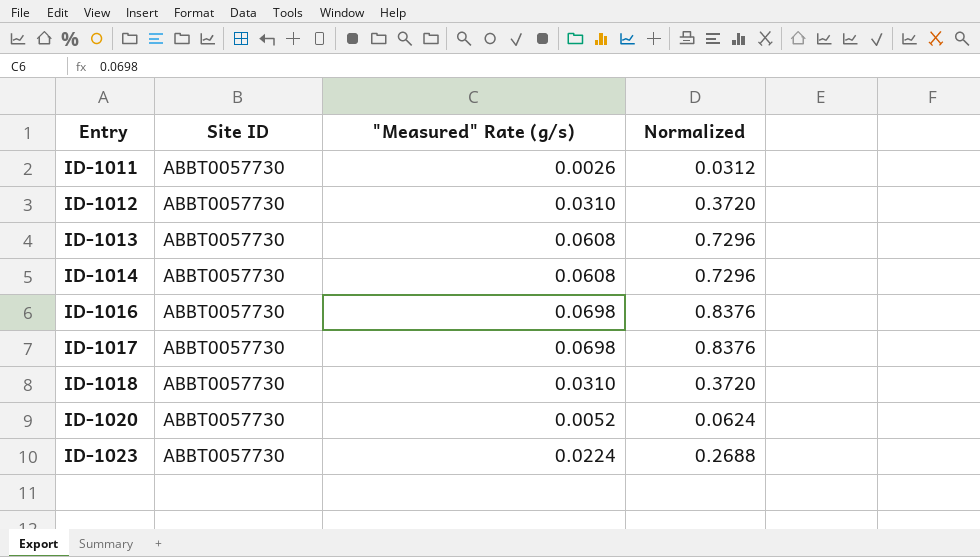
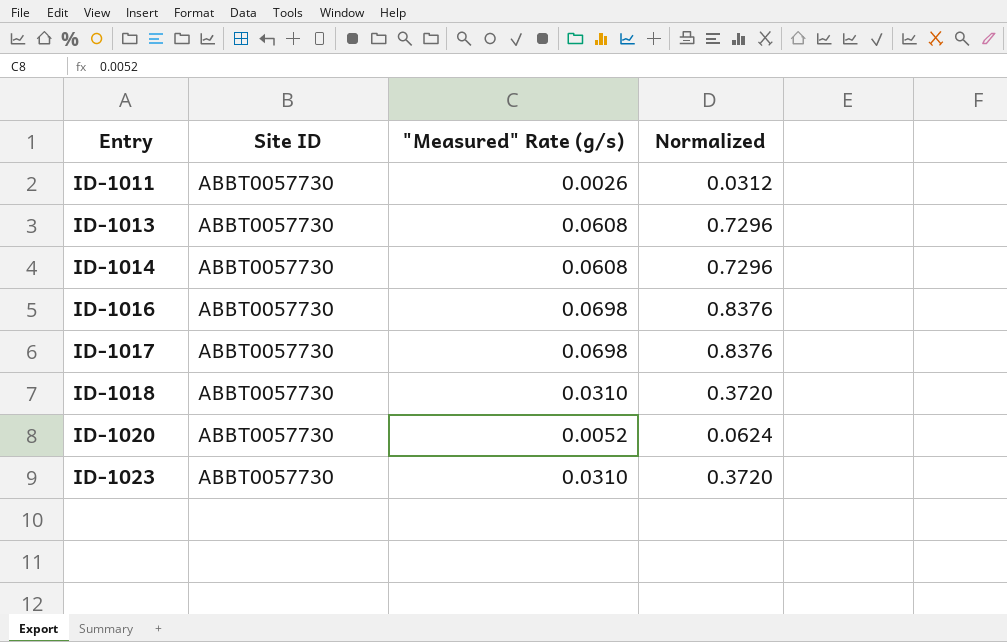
row ID-1012: ABBT0057730 | 0.0310 | 0.3720 -> none
ID-1023 | "Measured" Rate (g/s): 0.0224 -> 0.0310
ID-1023 | Normalized: 0.2688 -> 0.3720

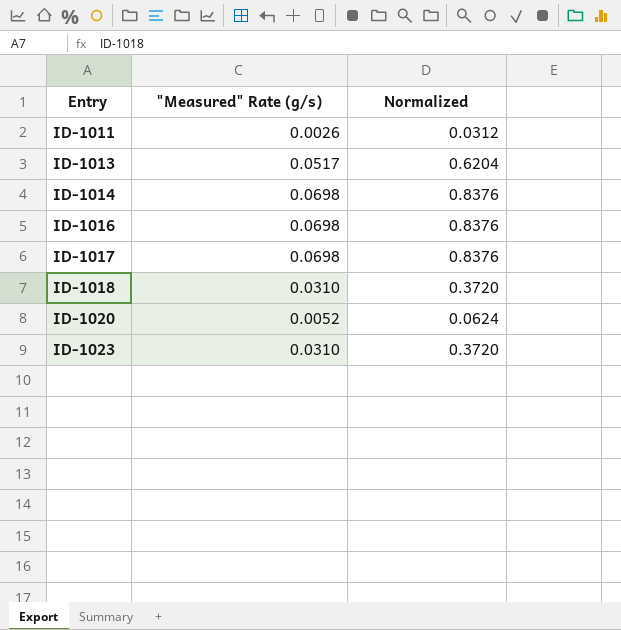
column Site ID | position: 2 -> none
ID-1013 | "Measured" Rate (g/s): 0.0608 -> 0.0517
ID-1013 | Normalized: 0.7296 -> 0.6204
ID-1014 | "Measured" Rate (g/s): 0.0608 -> 0.0698
ID-1014 | Normalized: 0.7296 -> 0.8376

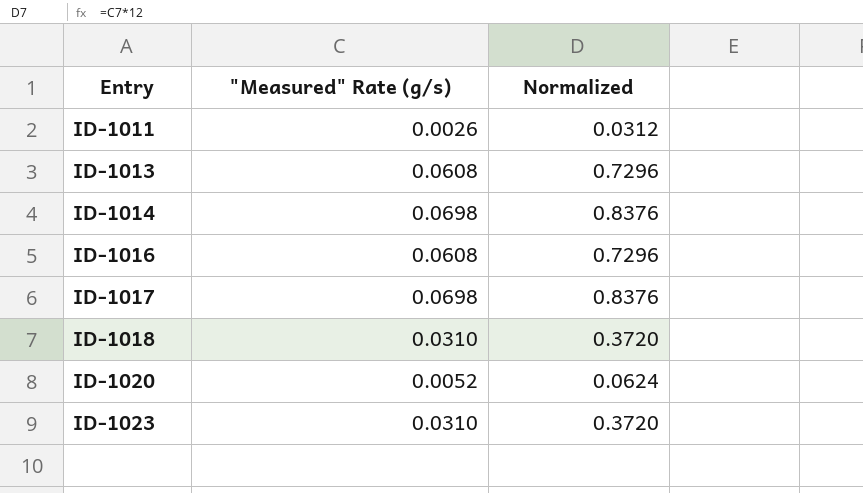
ID-1013 | "Measured" Rate (g/s): 0.0517 -> 0.0608
ID-1013 | Normalized: 0.6204 -> 0.7296
ID-1016 | "Measured" Rate (g/s): 0.0698 -> 0.0608
ID-1016 | Normalized: 0.8376 -> 0.7296

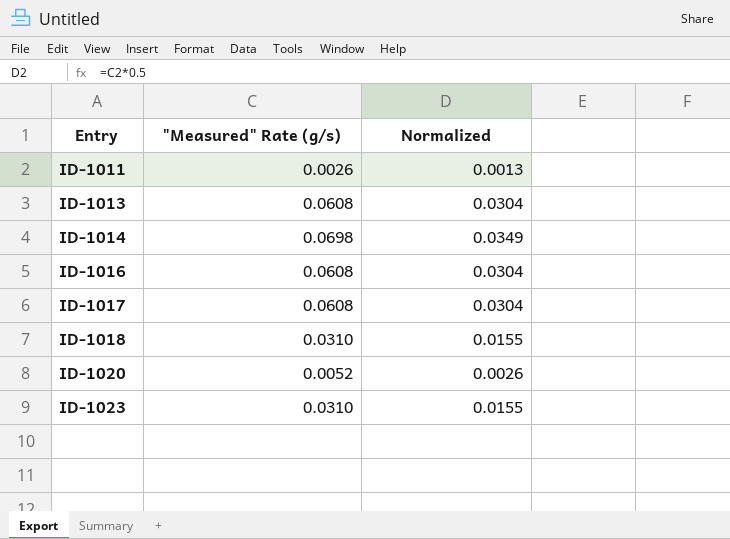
column Normalized | formula: ["Measured" Rate (g/s)] * 12 -> ["Measured" Rate (g/s)] * 0.5
ID-1017 | "Measured" Rate (g/s): 0.0698 -> 0.0608

